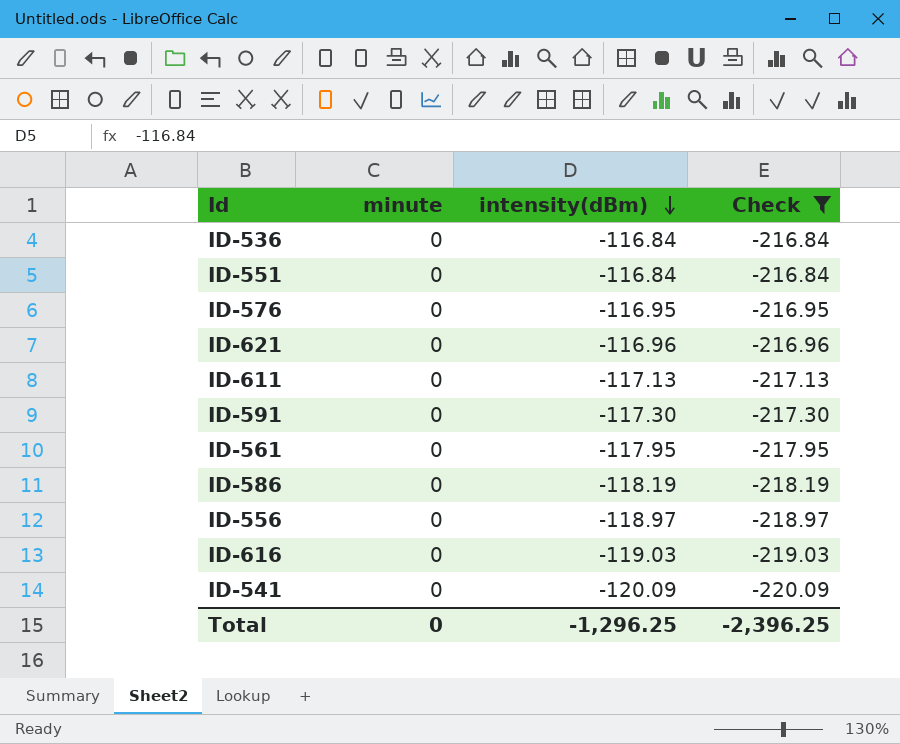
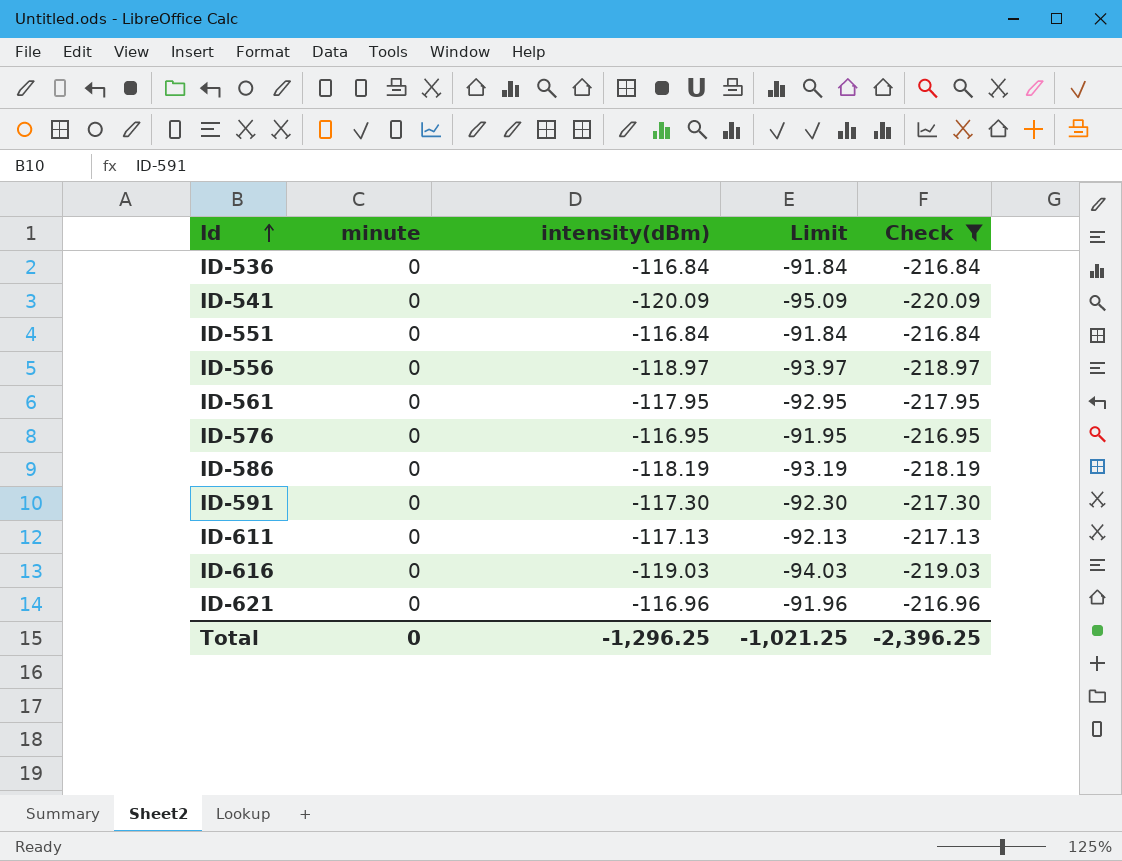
row order: intensity(dBm) descending -> Id ascending
column Limit | formula: none -> [intensity(dBm)] + 25

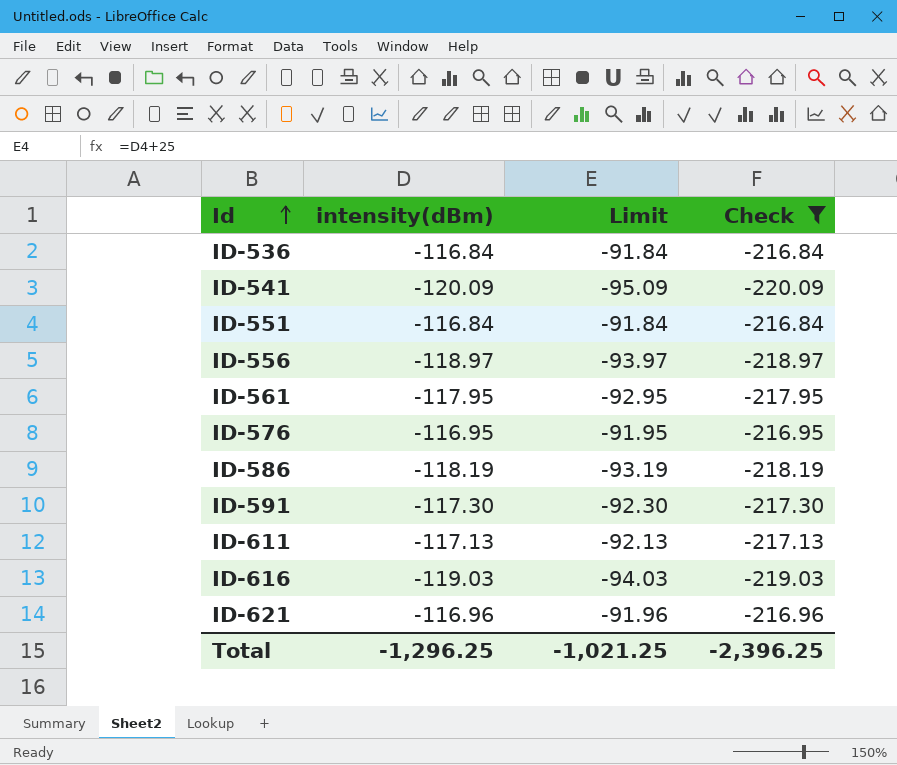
column minute | position: 2 -> none

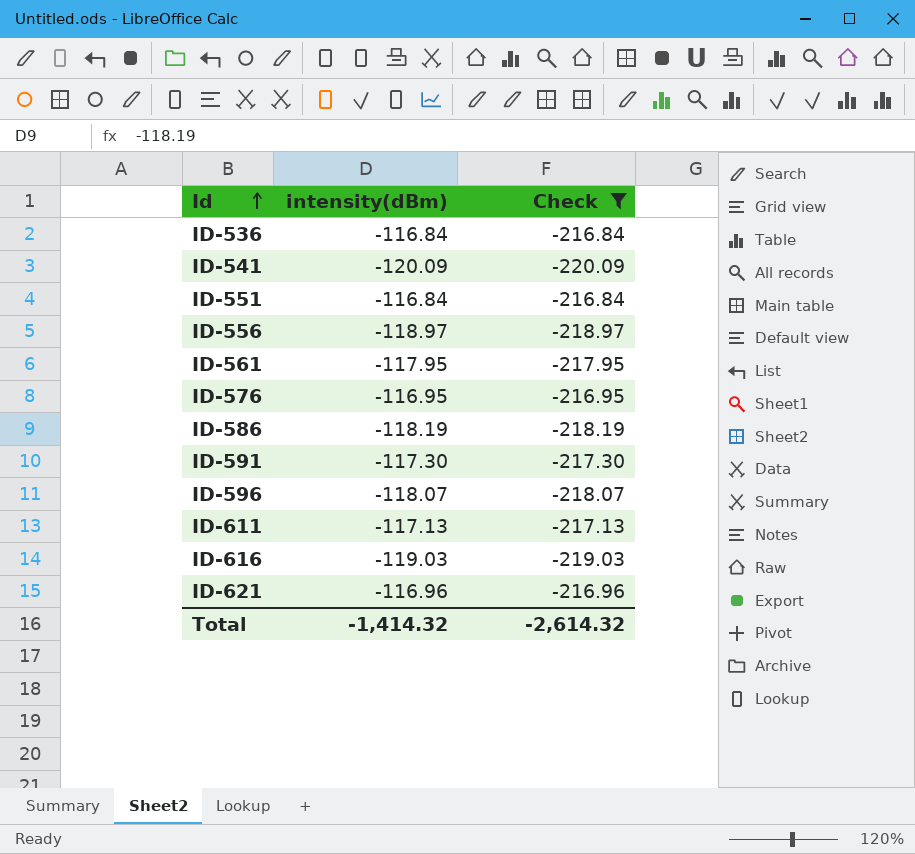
column Limit | formula: [intensity(dBm)] + 25 -> none
row ID-596: none -> -118.07 | -218.07
Total | intensity(dBm): -1,296.25 -> -1,414.32
Total | Check: -2,396.25 -> -2,614.32

